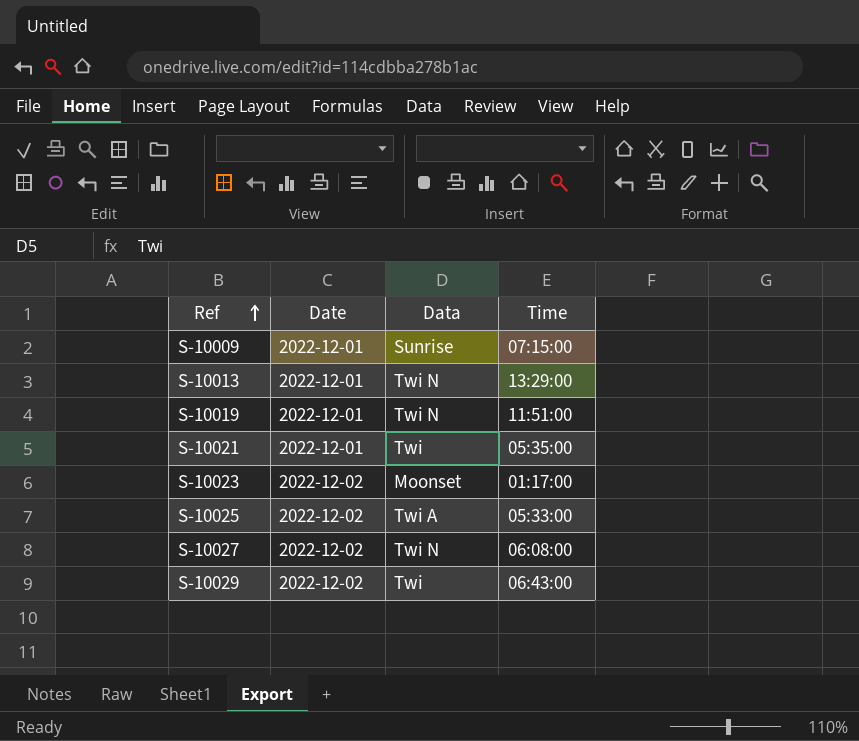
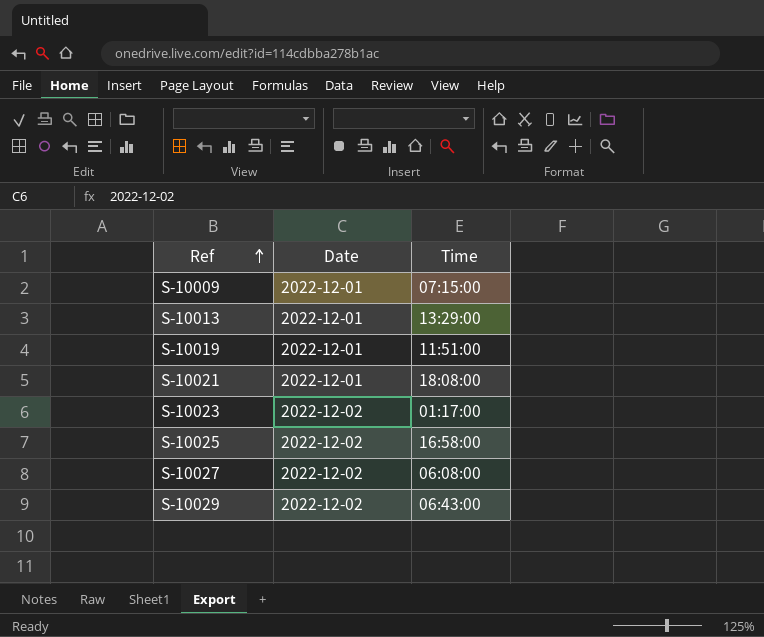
column Data | position: 3 -> none
S-10021 | Time: 05:35:00 -> 18:08:00
S-10025 | Time: 05:33:00 -> 16:58:00

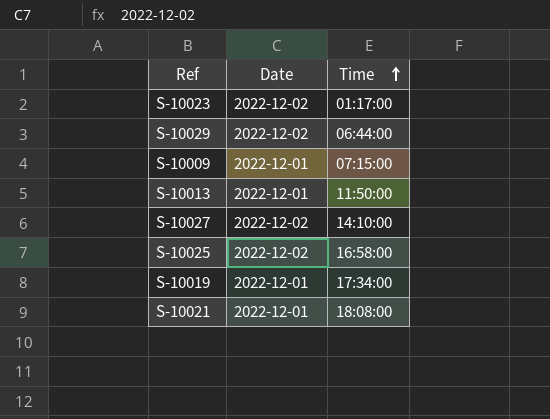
row order: Ref ascending -> Time ascending
S-10029 | Time: 06:43:00 -> 06:44:00
S-10013 | Time: 13:29:00 -> 11:50:00
S-10027 | Time: 06:08:00 -> 14:10:00
S-10019 | Time: 11:51:00 -> 17:34:00

